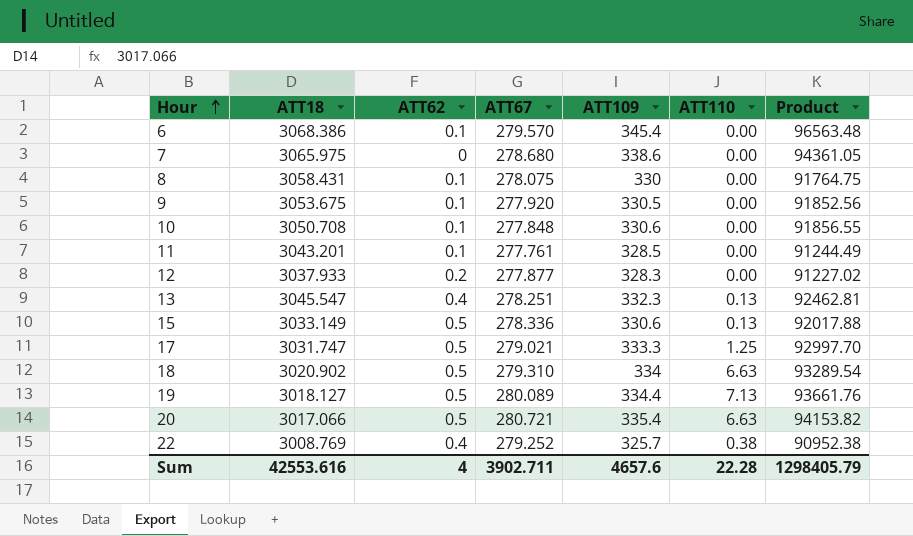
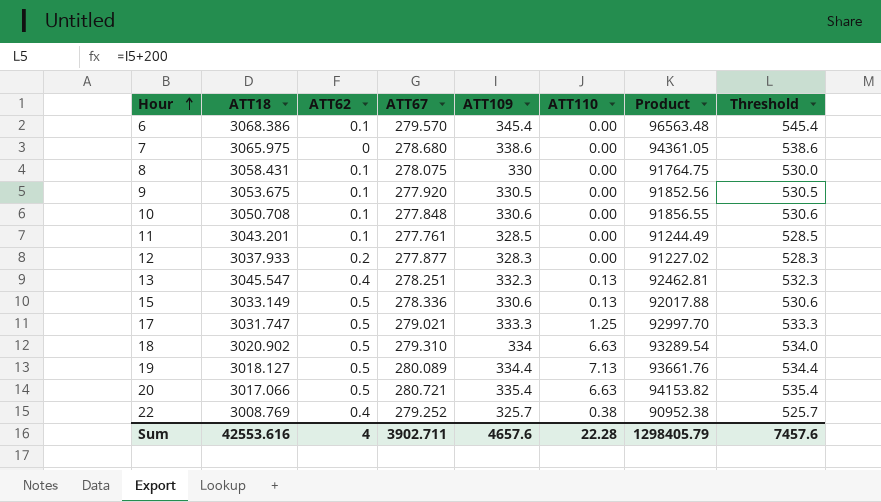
column Threshold | formula: none -> [ATT109] + 200

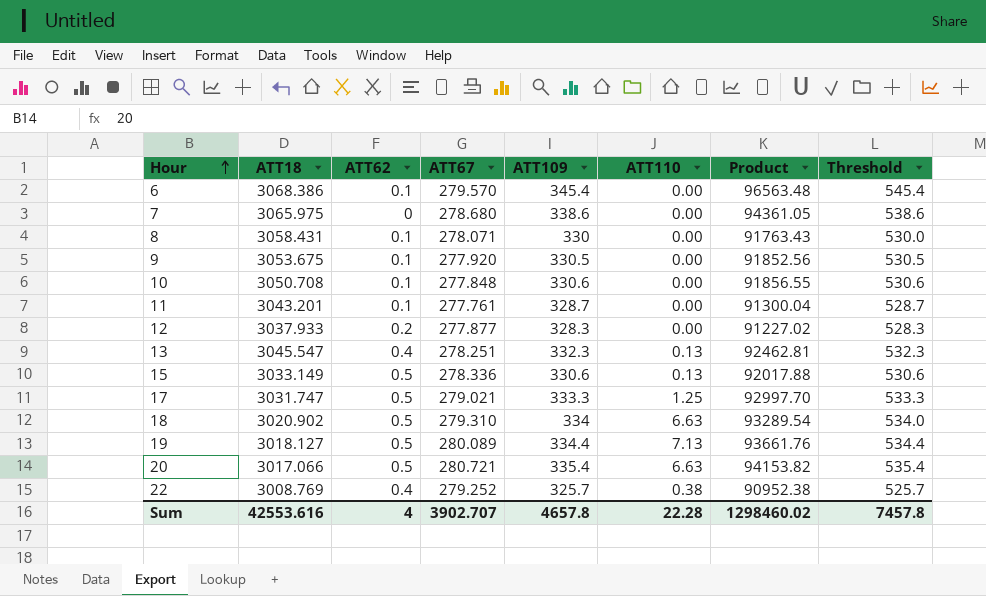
8 | ATT67: 278.075 -> 278.071
8 | Product: 91764.75 -> 91763.43
11 | ATT109: 328.5 -> 328.7
11 | Product: 91244.49 -> 91300.04
11 | Threshold: 528.5 -> 528.7
Sum | ATT67: 3902.711 -> 3902.707
Sum | ATT109: 4657.6 -> 4657.8
Sum | Product: 1298405.79 -> 1298460.02
Sum | Threshold: 7457.6 -> 7457.8

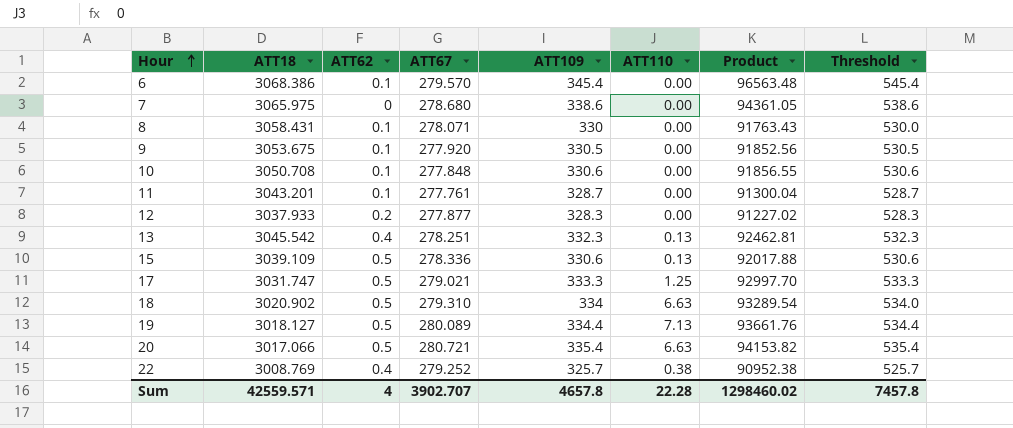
13 | ATT18: 3045.547 -> 3045.542
15 | ATT18: 3033.149 -> 3039.109
Sum | ATT18: 42553.616 -> 42559.571

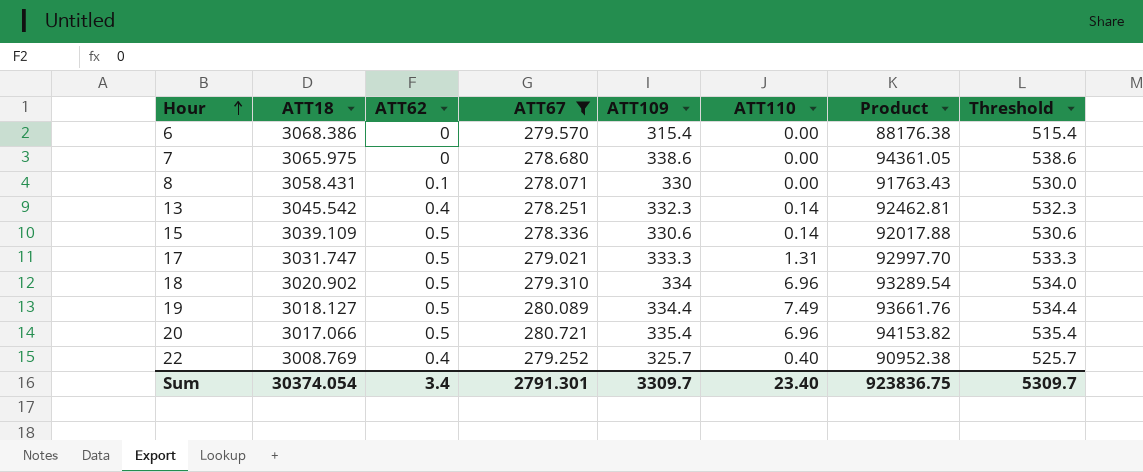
filter: none -> ATT67 >= 278.071
6 | ATT62: 0.1 -> 0
6 | ATT109: 345.4 -> 315.4
6 | Product: 96563.48 -> 88176.38
6 | Threshold: 545.4 -> 515.4
13 | ATT110: 0.13 -> 0.14
15 | ATT110: 0.13 -> 0.14
17 | ATT110: 1.25 -> 1.31
18 | ATT110: 6.63 -> 6.96
19 | ATT110: 7.13 -> 7.49
20 | ATT110: 6.63 -> 6.96
22 | ATT110: 0.38 -> 0.40
Sum | ATT18: 42559.571 -> 30374.054
Sum | ATT62: 4 -> 3.4
Sum | ATT67: 3902.707 -> 2791.301
Sum | ATT109: 4657.8 -> 3309.7
Sum | ATT110: 22.28 -> 23.40
Sum | Product: 1298460.02 -> 923836.75
Sum | Threshold: 7457.8 -> 5309.7

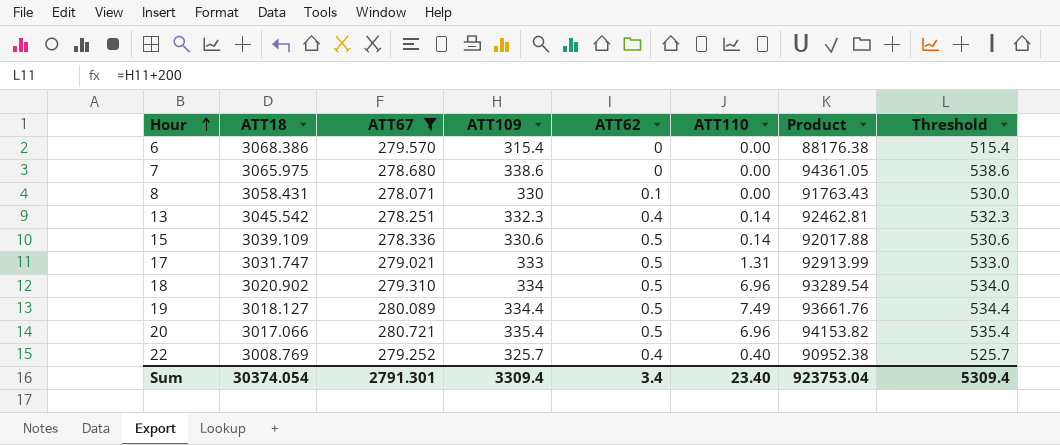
column ATT62 | position: 3 -> 5
17 | ATT109: 333.3 -> 333
17 | Product: 92997.70 -> 92913.99
17 | Threshold: 533.3 -> 533.0
Sum | ATT109: 3309.7 -> 3309.4
Sum | Product: 923836.75 -> 923753.04
Sum | Threshold: 5309.7 -> 5309.4

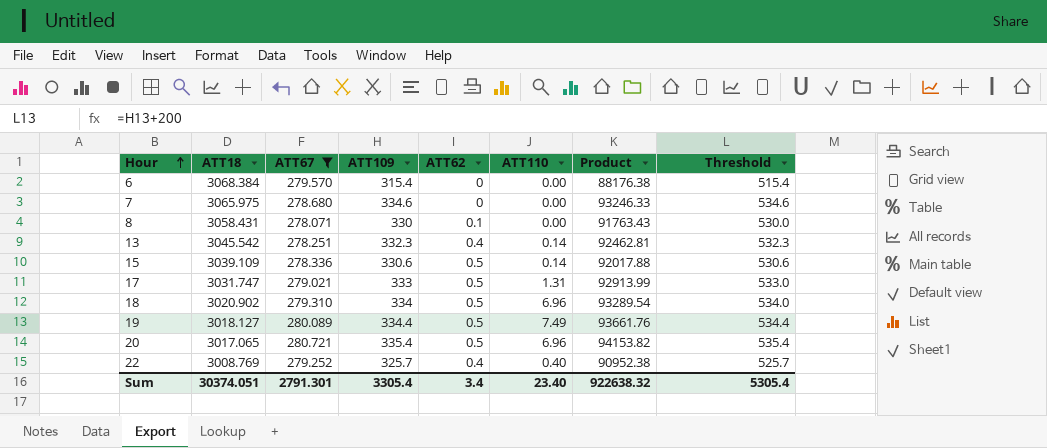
6 | ATT18: 3068.386 -> 3068.384
7 | ATT109: 338.6 -> 334.6
7 | Product: 94361.05 -> 93246.33
7 | Threshold: 538.6 -> 534.6
20 | ATT18: 3017.066 -> 3017.065
Sum | ATT18: 30374.054 -> 30374.051
Sum | ATT109: 3309.4 -> 3305.4
Sum | Product: 923753.04 -> 922638.32
Sum | Threshold: 5309.4 -> 5305.4

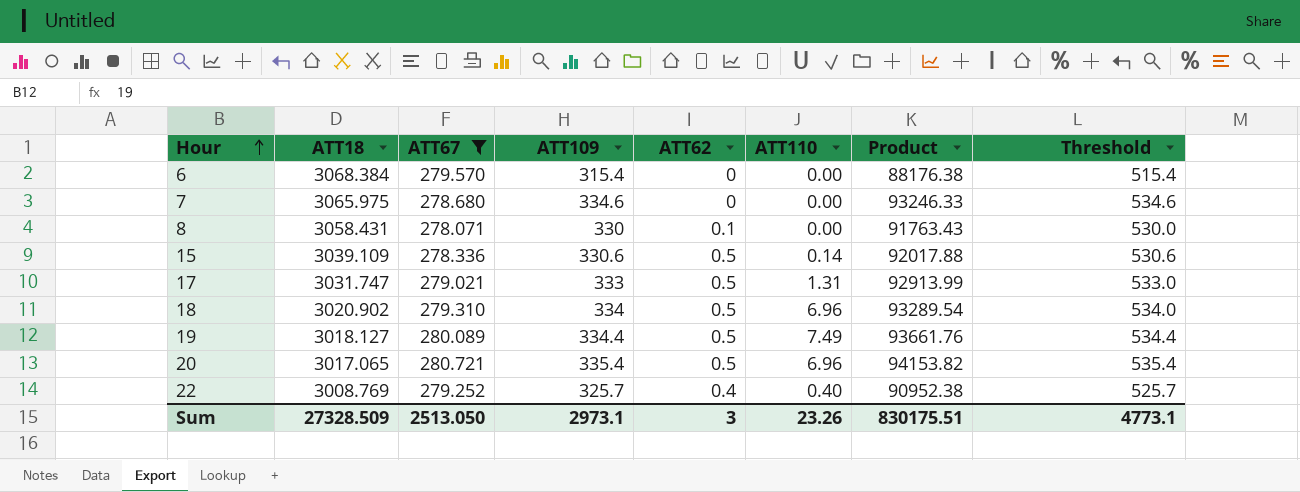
row 13: 3045.542 | 278.251 | 332.3 | 0.4 | 0.14 | 92462.81 | 532.3 -> none
Sum | ATT18: 30374.051 -> 27328.509
Sum | ATT67: 2791.301 -> 2513.050
Sum | ATT109: 3305.4 -> 2973.1
Sum | ATT62: 3.4 -> 3
Sum | ATT110: 23.40 -> 23.26
Sum | Product: 922638.32 -> 830175.51
Sum | Threshold: 5305.4 -> 4773.1

